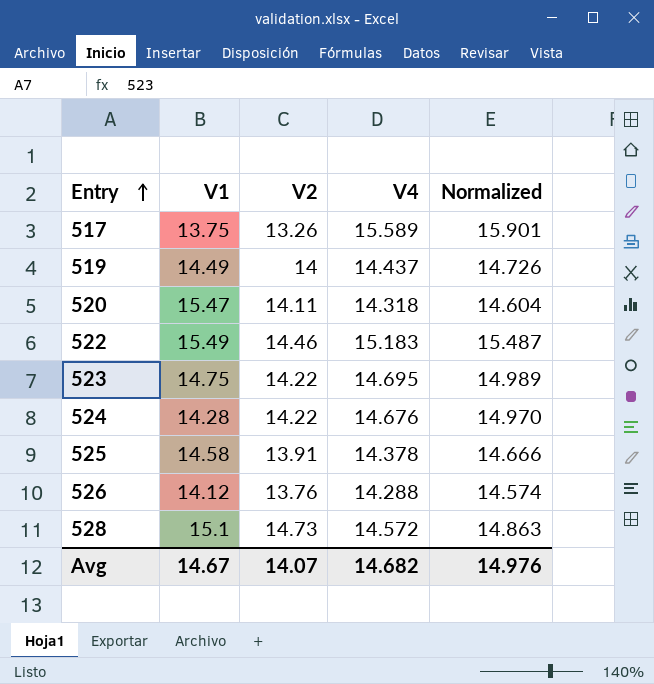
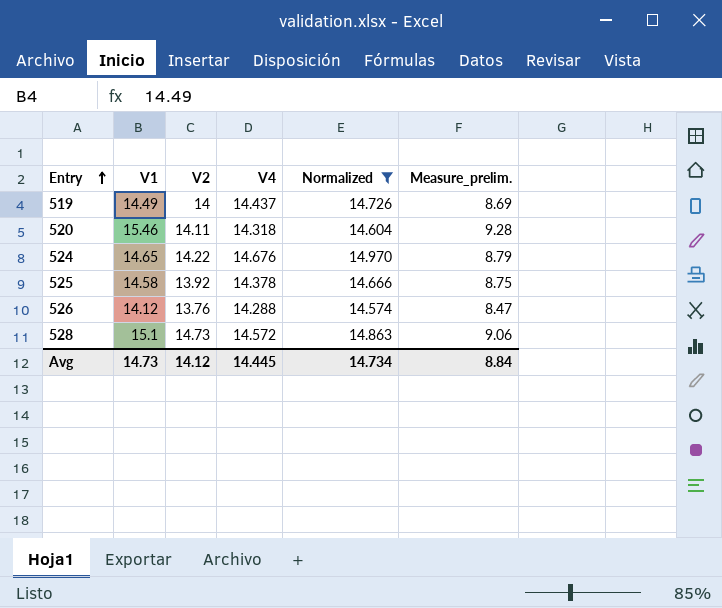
filter: none -> Normalized <= 14.970
column Measure_prelim. | formula: none -> [V1] * 0.6
520 | V1: 15.47 -> 15.46
524 | V1: 14.28 -> 14.65
525 | V2: 13.91 -> 13.92
Avg | V1: 14.67 -> 14.73
Avg | V2: 14.07 -> 14.12
Avg | V4: 14.682 -> 14.445
Avg | Normalized: 14.976 -> 14.734

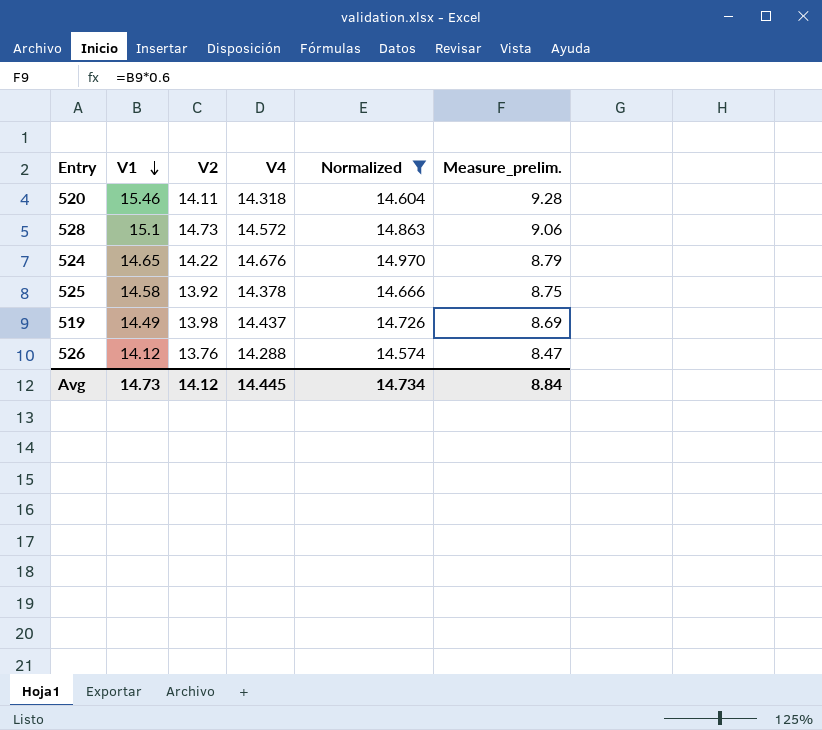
row order: Entry ascending -> V1 descending
519 | V2: 14 -> 13.98

